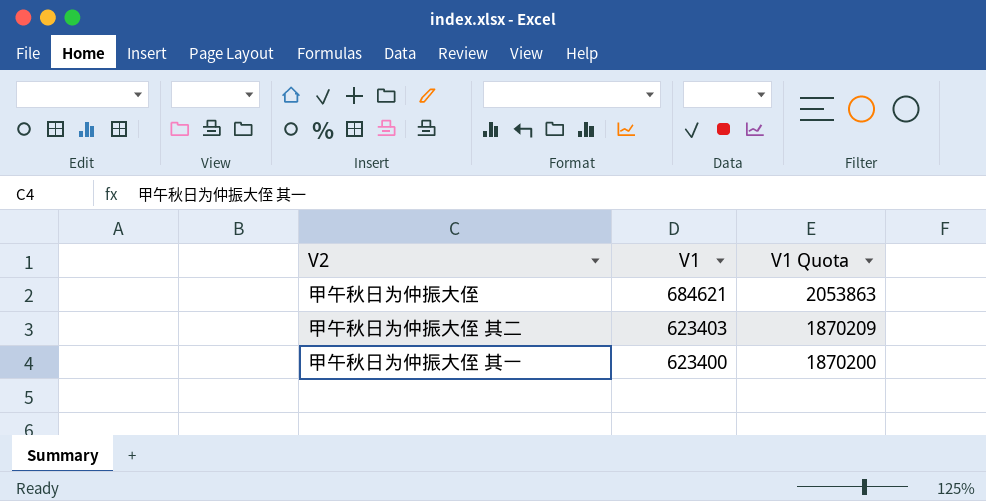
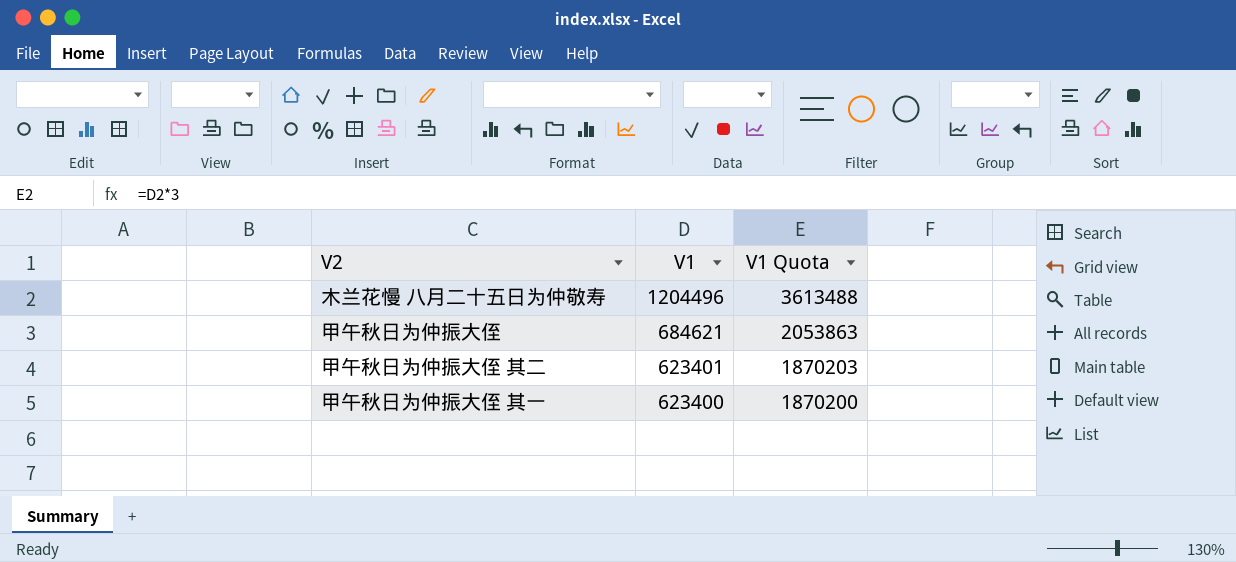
row 木兰花慢 八月二十五日为仲敬寿: none -> 1204496 | 3613488
甲午秋日为仲振大侄 其二 | V1: 623403 -> 623401
甲午秋日为仲振大侄 其二 | V1 Quota: 1870209 -> 1870203

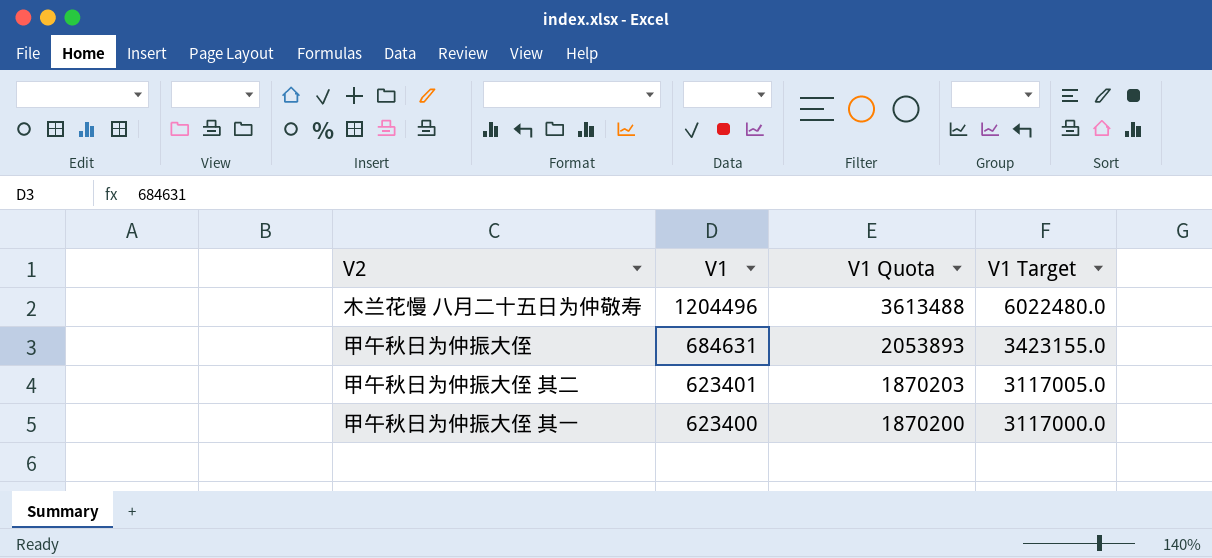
column V1 Target | formula: none -> [V1] * 5
甲午秋日为仲振大侄 | V1: 684621 -> 684631
甲午秋日为仲振大侄 | V1 Quota: 2053863 -> 2053893

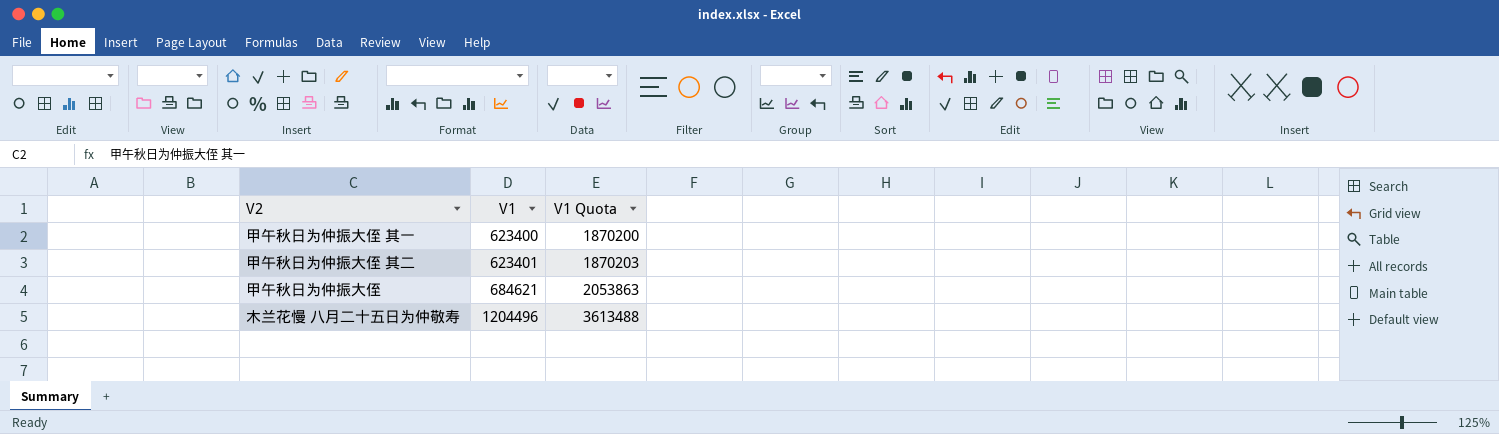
row order: V1 descending -> V1 ascending
column V1 Target | formula: [V1] * 5 -> none
甲午秋日为仲振大侄 | V1: 684631 -> 684621
甲午秋日为仲振大侄 | V1 Quota: 2053893 -> 2053863

